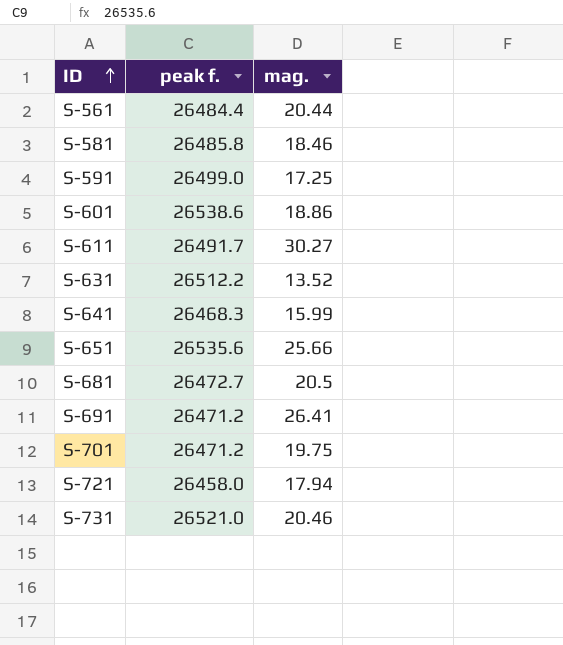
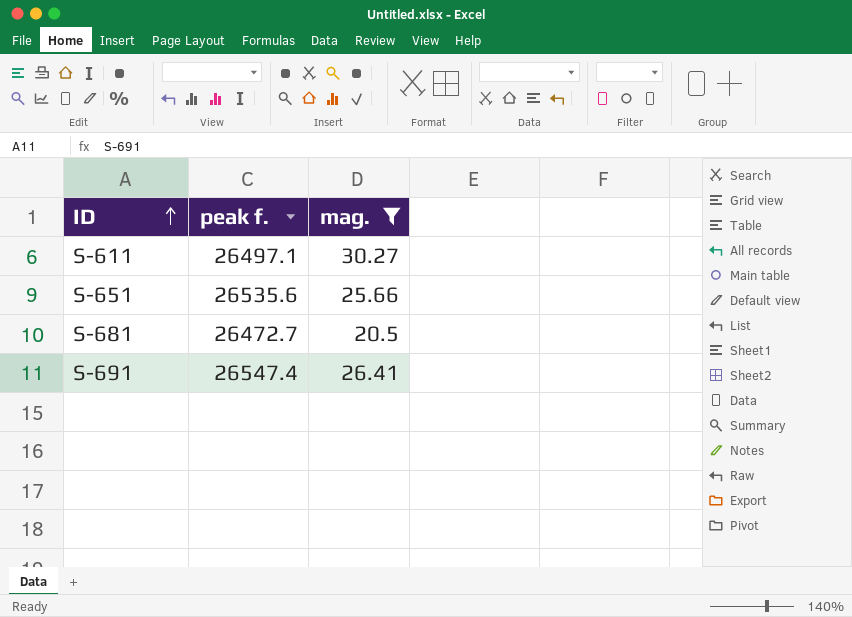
filter: none -> mag. >= 20.5
S-611 | peak f.: 26491.7 -> 26497.1
S-691 | peak f.: 26471.2 -> 26547.4

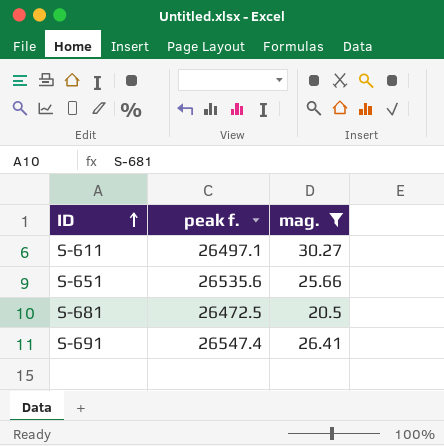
S-681 | peak f.: 26472.7 -> 26472.5

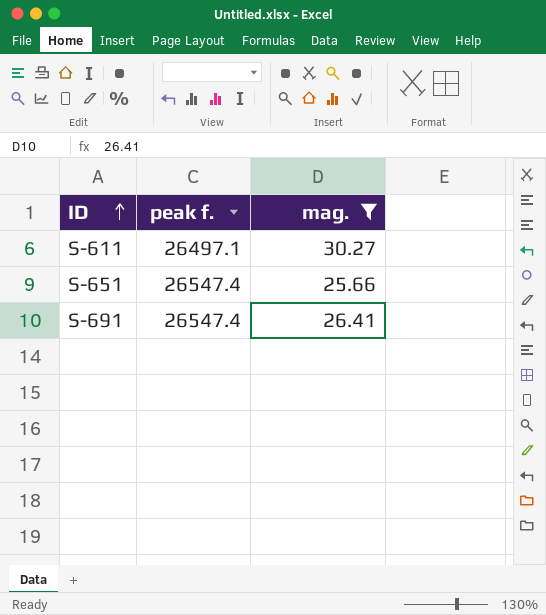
row S-681: 26472.5 | 20.5 -> none
S-651 | peak f.: 26535.6 -> 26547.4

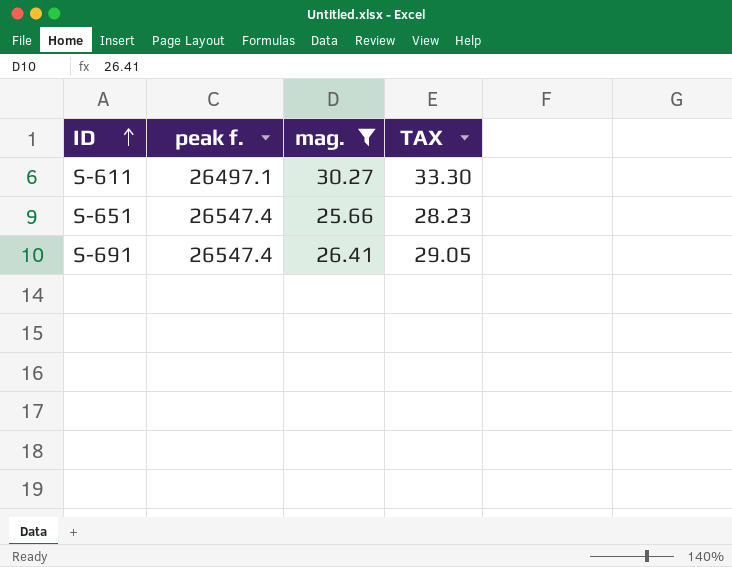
column TAX | formula: none -> [mag.] * 1.1

